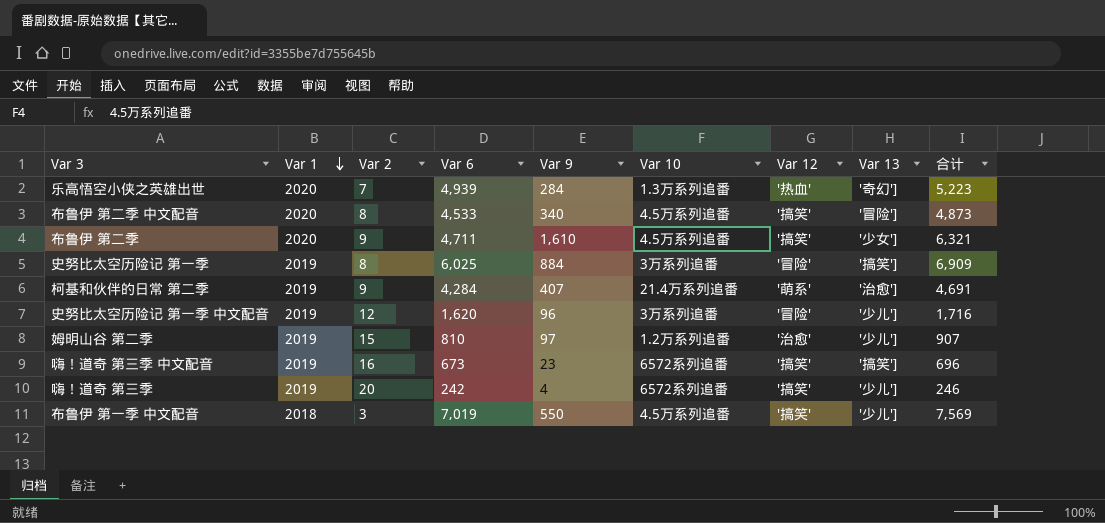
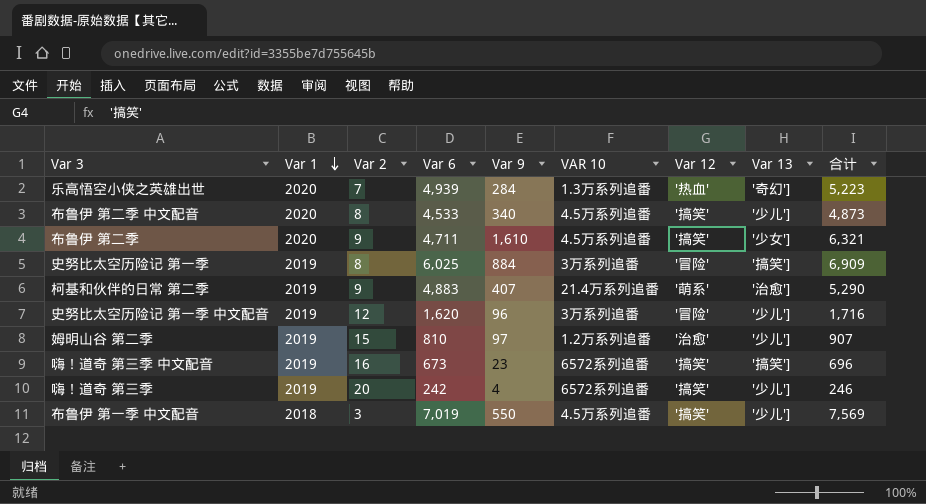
column name: Var 10 -> VAR 10
布鲁伊 第二季 中文配音 | Var 13: '冒险'] -> '少儿']
柯基和伙伴的日常 第二季 | Var 6: 4,284 -> 4,883
柯基和伙伴的日常 第二季 | 合计: 4,691 -> 5,290

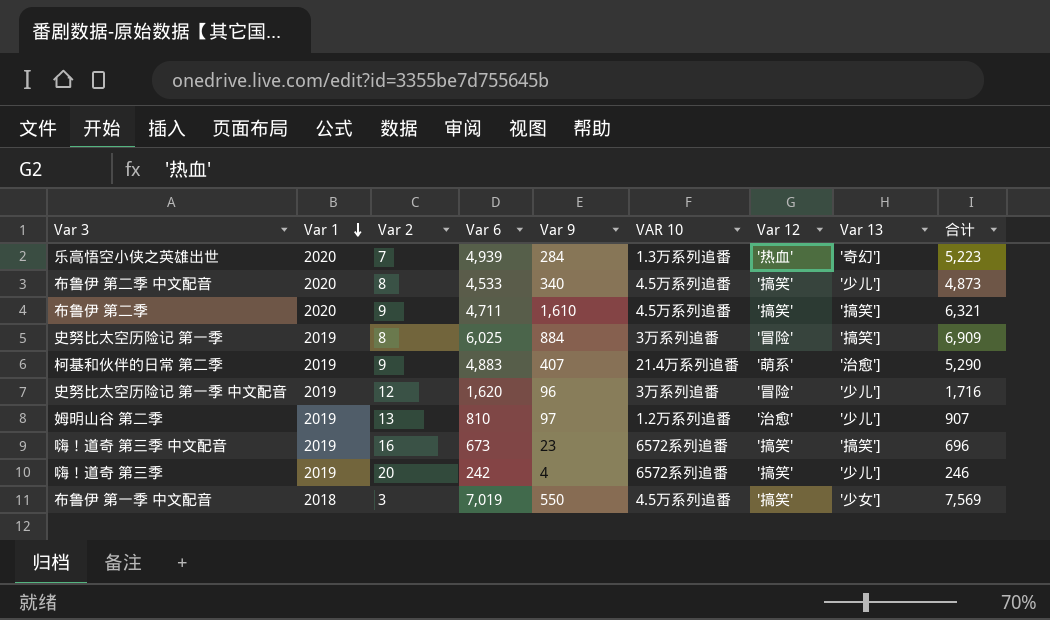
布鲁伊 第二季 | Var 13: '少女'] -> '搞笑']
姆明山谷 第二季 | Var 2: 15 -> 13
布鲁伊 第一季 中文配音 | Var 13: '少儿'] -> '少女']

